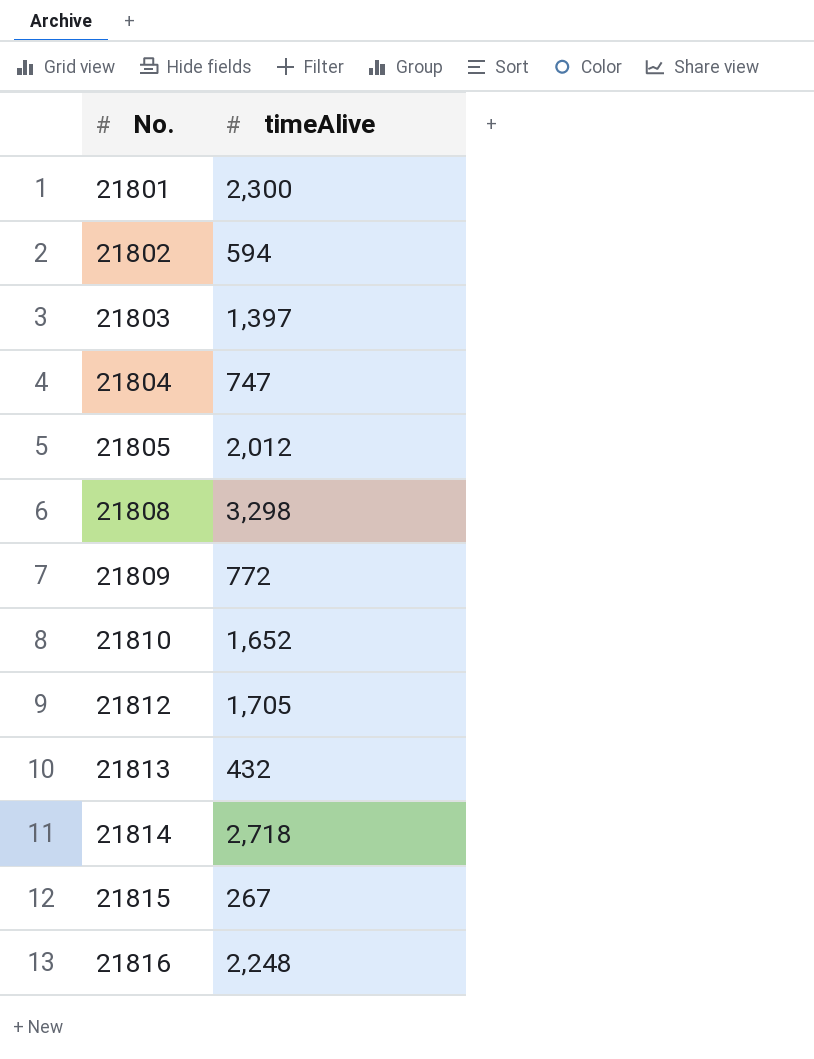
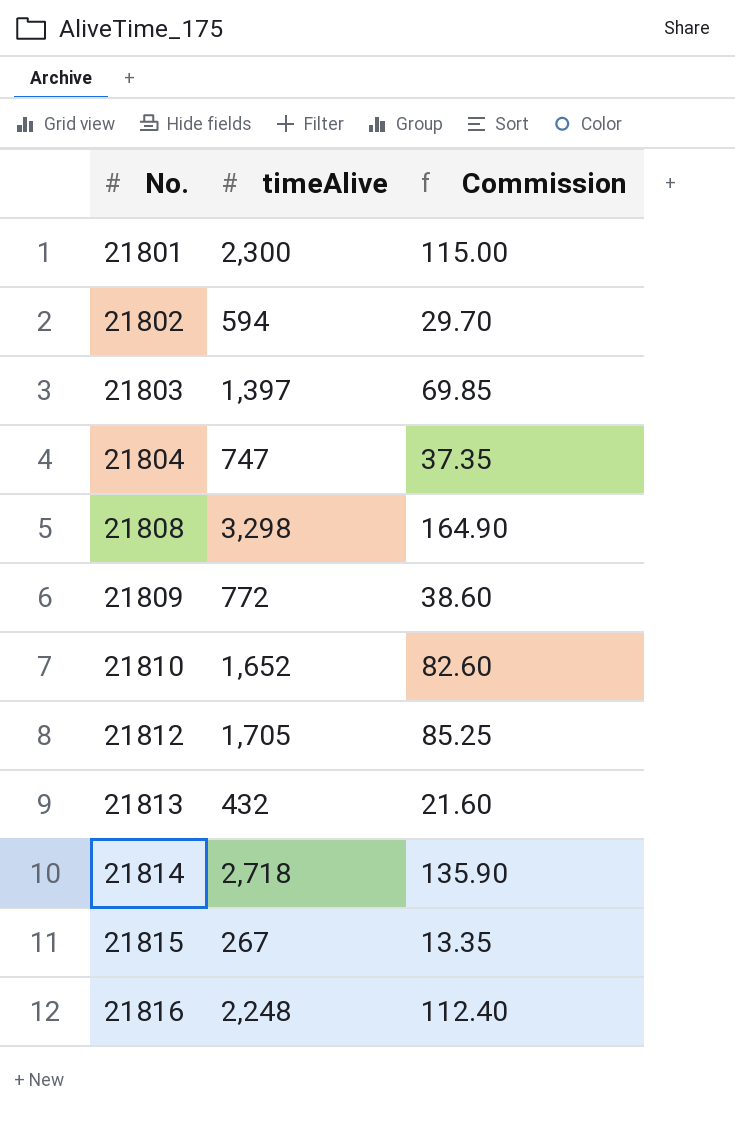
column Commission | formula: none -> [timeAlive] * 0.05
row 21805: 2,012 -> none

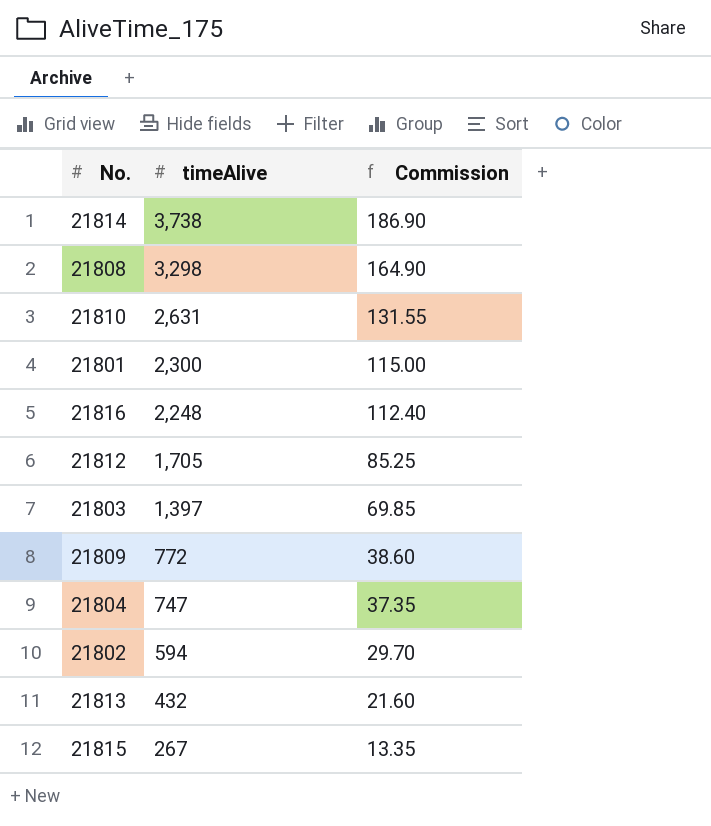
row order: No. ascending -> timeAlive descending
21814 | timeAlive: 2,718 -> 3,738
21814 | Commission: 135.90 -> 186.90
21810 | timeAlive: 1,652 -> 2,631
21810 | Commission: 82.60 -> 131.55

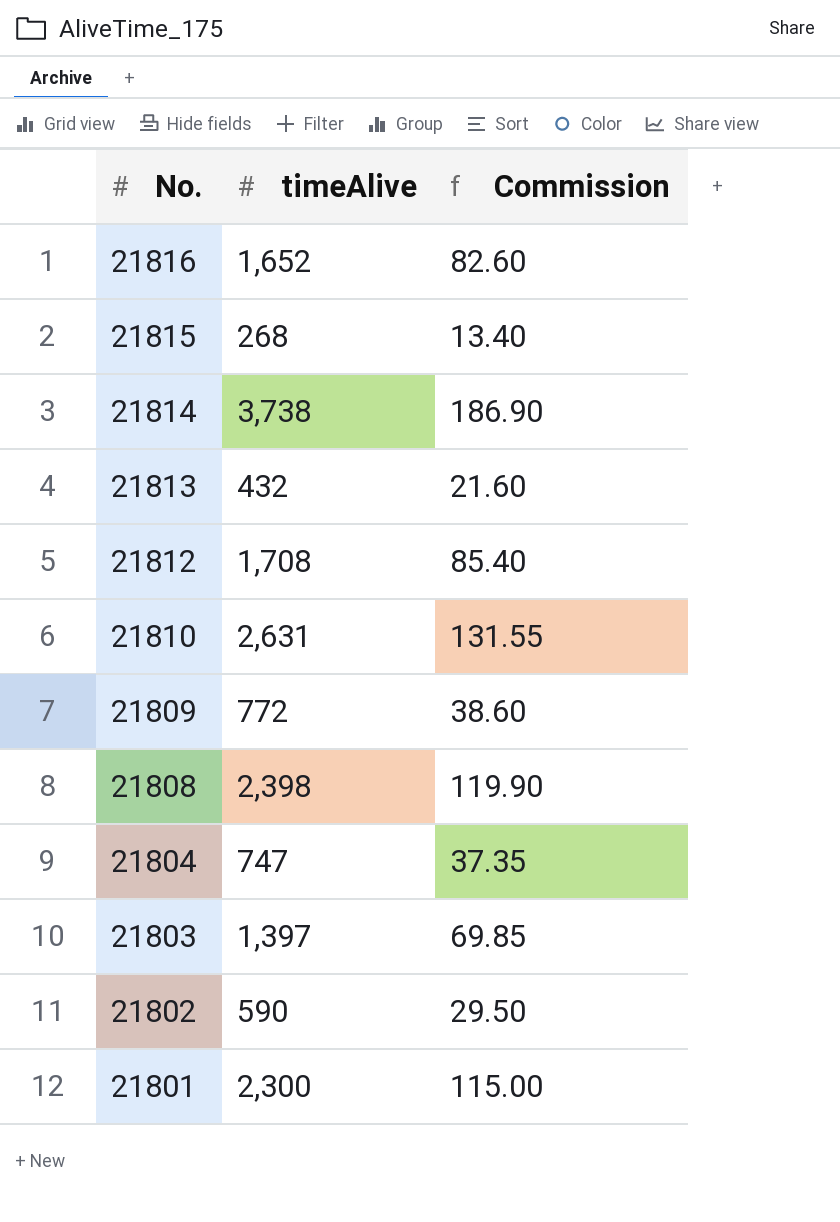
row order: timeAlive descending -> No. descending
21816 | timeAlive: 2,248 -> 1,652
21816 | Commission: 112.40 -> 82.60
21815 | timeAlive: 267 -> 268
21815 | Commission: 13.35 -> 13.40
21812 | timeAlive: 1,705 -> 1,708
21812 | Commission: 85.25 -> 85.40
21808 | timeAlive: 3,298 -> 2,398
21808 | Commission: 164.90 -> 119.90
21802 | timeAlive: 594 -> 590
21802 | Commission: 29.70 -> 29.50

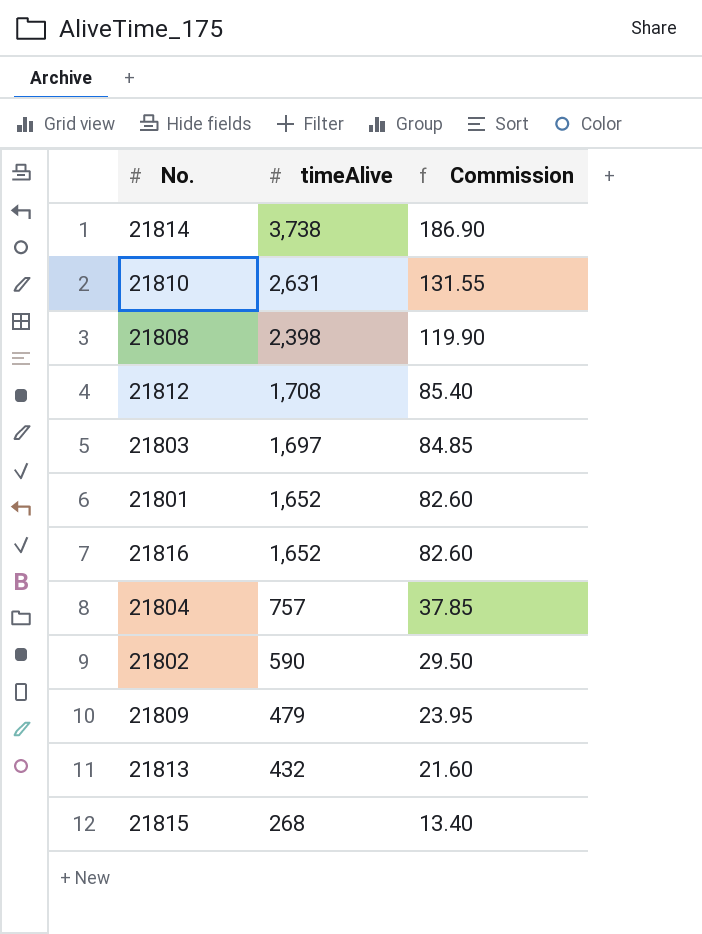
row order: No. descending -> timeAlive descending
21803 | timeAlive: 1,397 -> 1,697
21803 | Commission: 69.85 -> 84.85
21801 | timeAlive: 2,300 -> 1,652
21801 | Commission: 115.00 -> 82.60
21804 | timeAlive: 747 -> 757
21804 | Commission: 37.35 -> 37.85
21809 | timeAlive: 772 -> 479
21809 | Commission: 38.60 -> 23.95

